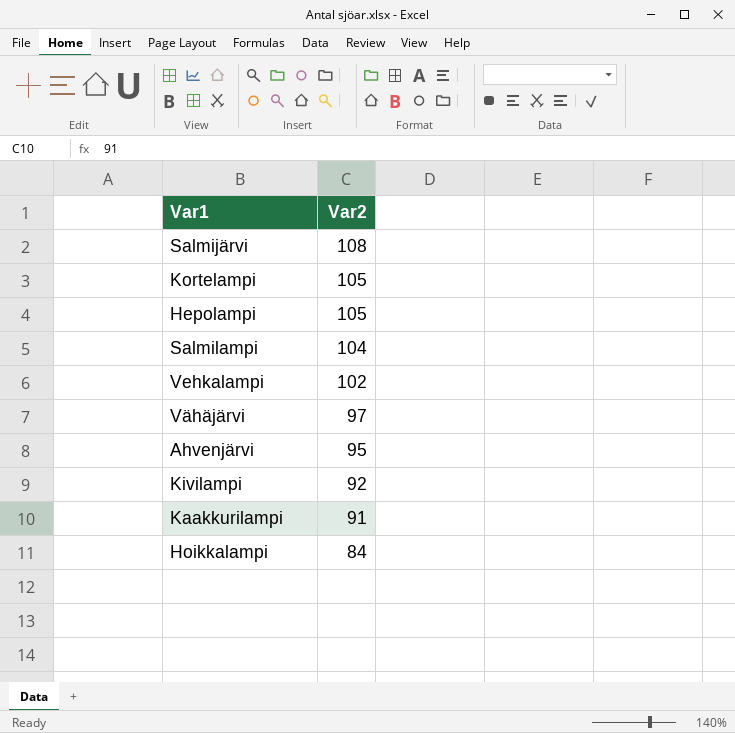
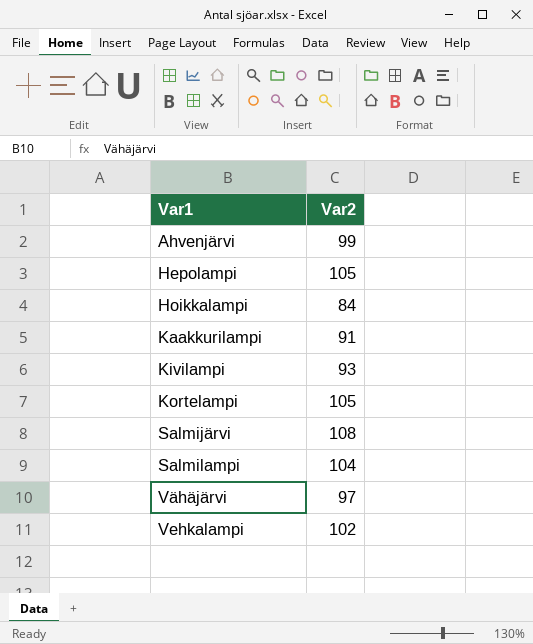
row order: Var2 descending -> Var1 ascending
Ahvenjärvi | Var2: 95 -> 99
Kivilampi | Var2: 92 -> 93

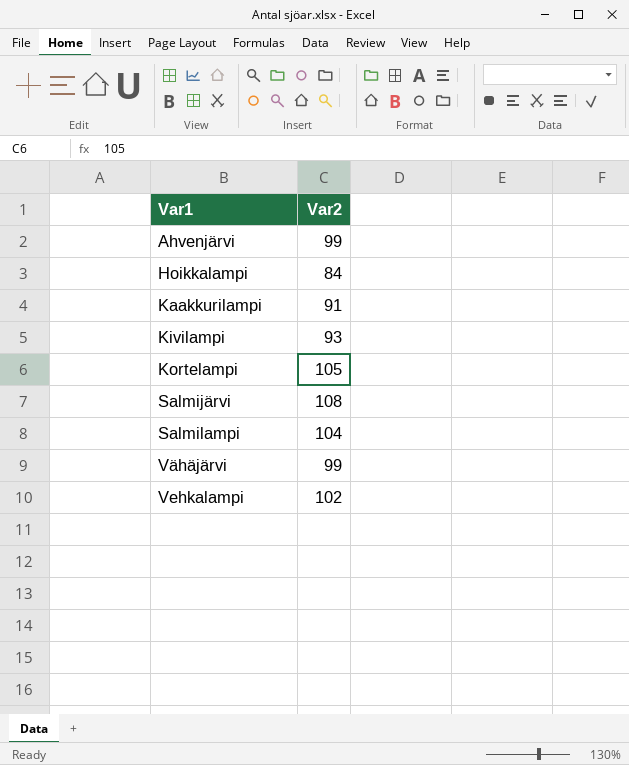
row Hepolampi: 105 -> none
Vähäjärvi | Var2: 97 -> 99

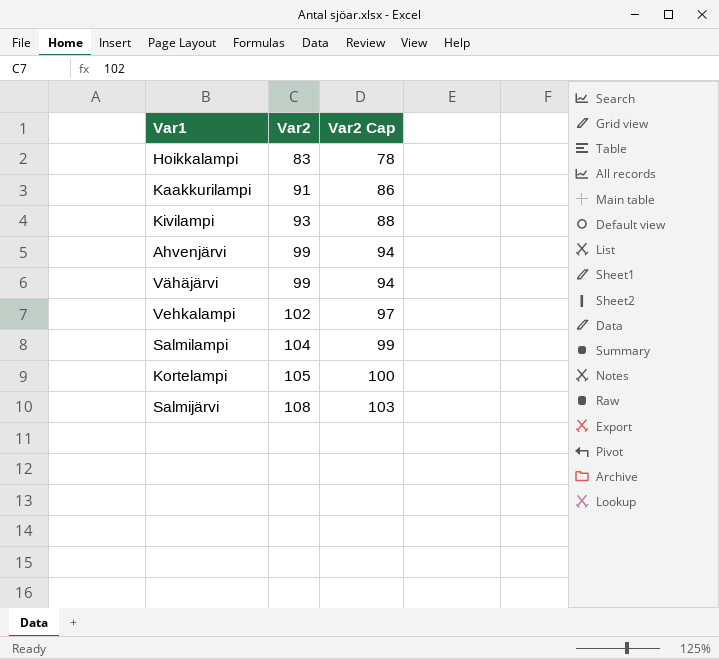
row order: Var1 ascending -> Var2 ascending
column Var2 Cap | formula: none -> [Var2] - 5
Hoikkalampi | Var2: 84 -> 83

